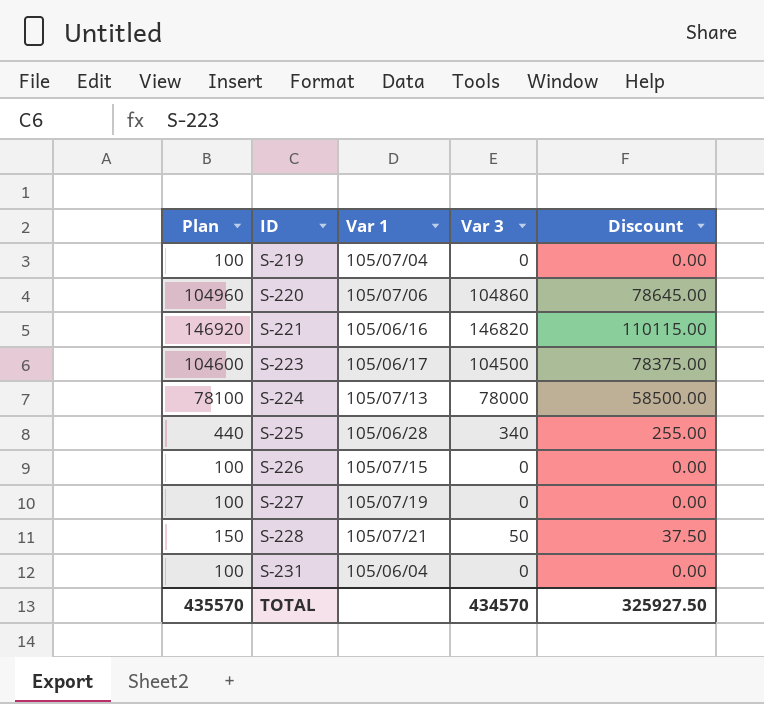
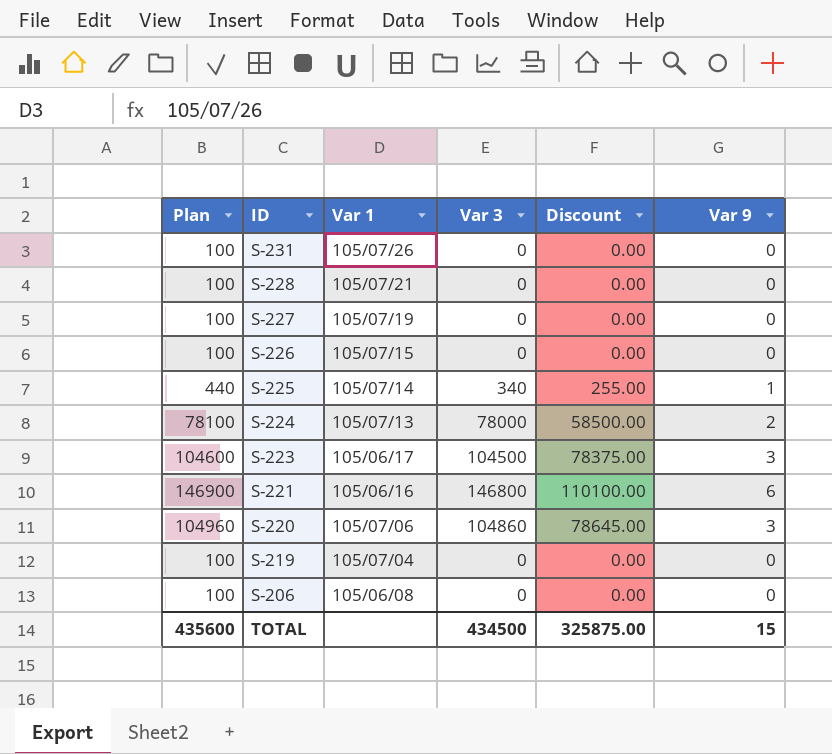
row order: ID ascending -> ID descending
column Var 9 | position: none -> 6
S-231 | Var 1: 105/06/04 -> 105/07/26
S-228 | Plan: 150 -> 100
S-228 | Var 3: 50 -> 0
S-228 | Discount: 37.50 -> 0.00
S-225 | Var 1: 105/06/28 -> 105/07/14
S-221 | Plan: 146920 -> 146900
S-221 | Var 3: 146820 -> 146800
S-221 | Discount: 110115.00 -> 110100.00
row S-206: none -> 100 | 105/06/08 | 0 | 0.00 | 0
TOTAL | Plan: 435570 -> 435600
TOTAL | Var 3: 434570 -> 434500
TOTAL | Discount: 325927.50 -> 325875.00

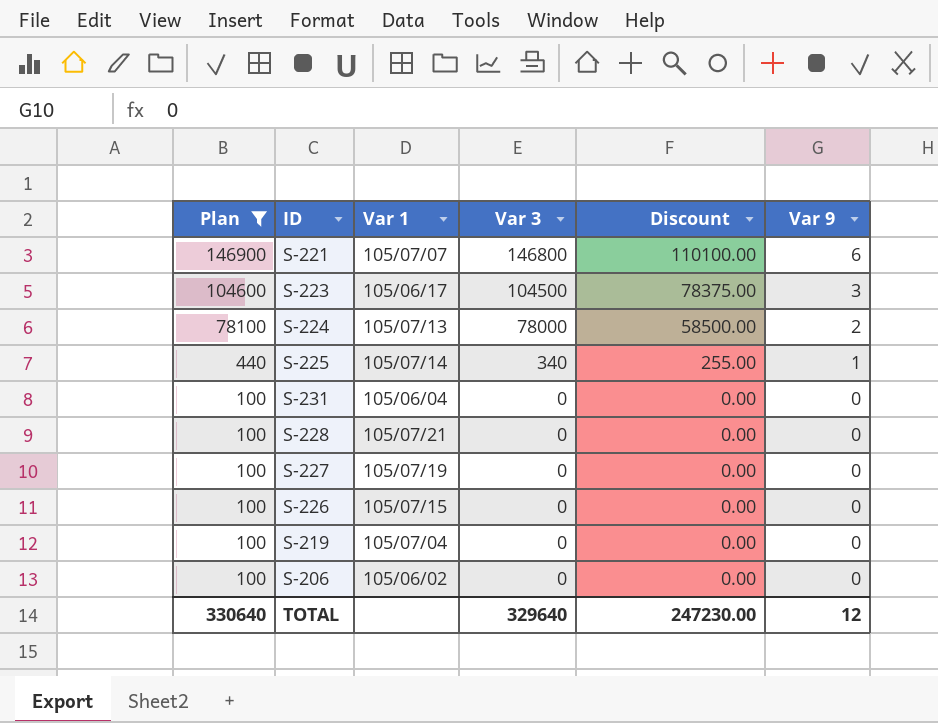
filter: none -> Plan != 104960
row order: ID descending -> Plan descending
S-221 | Var 1: 105/06/16 -> 105/07/07
S-231 | Var 1: 105/07/26 -> 105/06/04
S-206 | Var 1: 105/06/08 -> 105/06/02
TOTAL | Plan: 435600 -> 330640
TOTAL | Var 3: 434500 -> 329640
TOTAL | Discount: 325875.00 -> 247230.00
TOTAL | Var 9: 15 -> 12

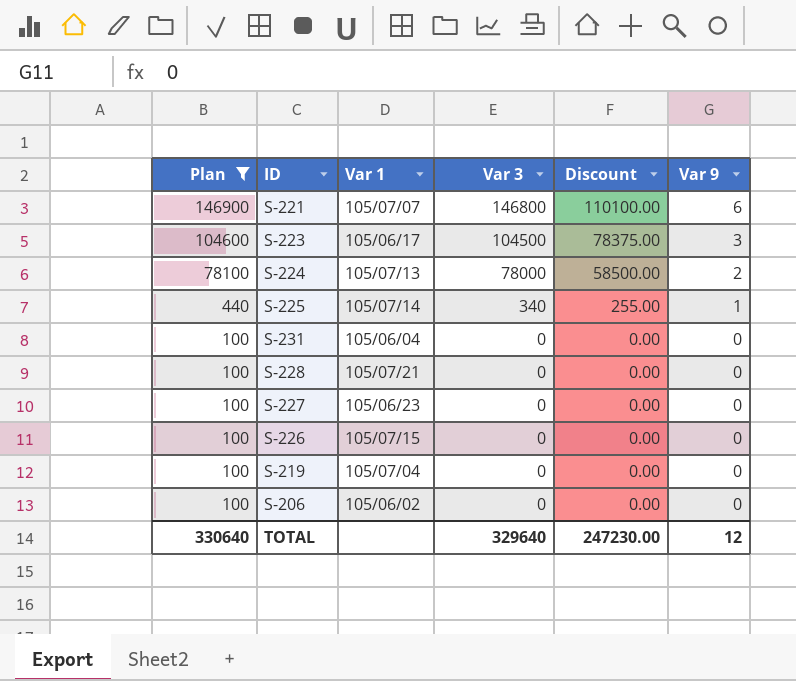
S-227 | Var 1: 105/07/19 -> 105/06/23

